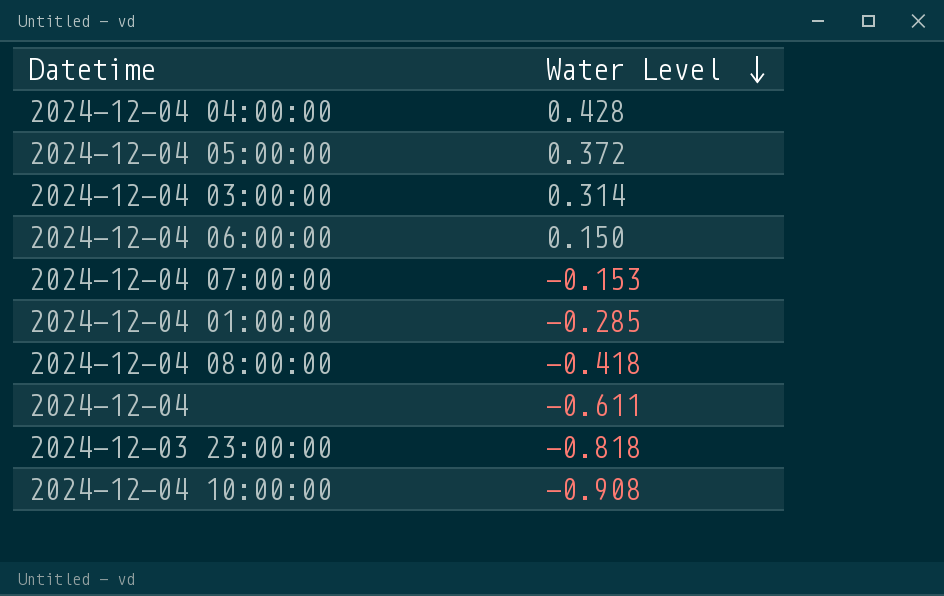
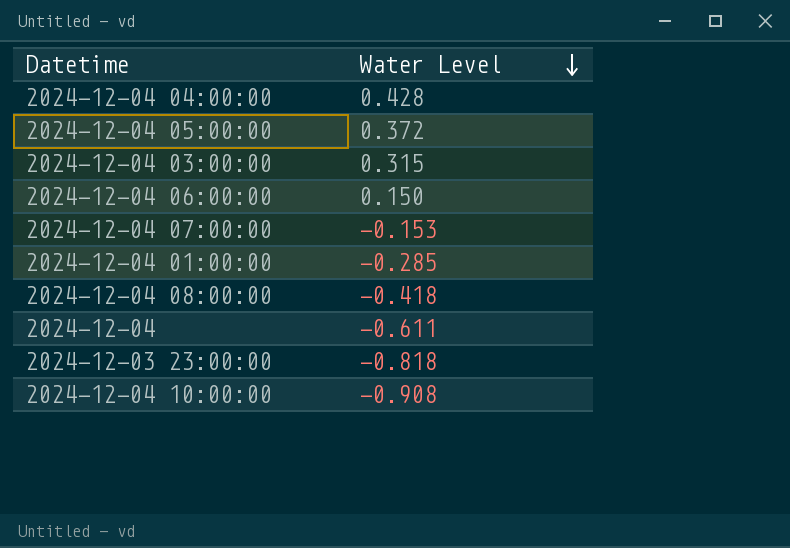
2024-12-04 03:00:00 | Water Level: 0.314 -> 0.315

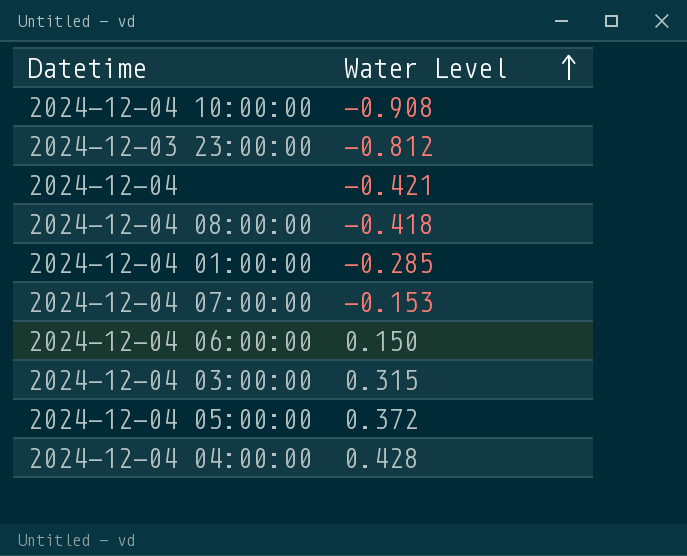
row order: Water Level descending -> Water Level ascending
2024-12-03 23:00:00 | Water Level: -0.818 -> -0.812
2024-12-04 | Water Level: -0.611 -> -0.421

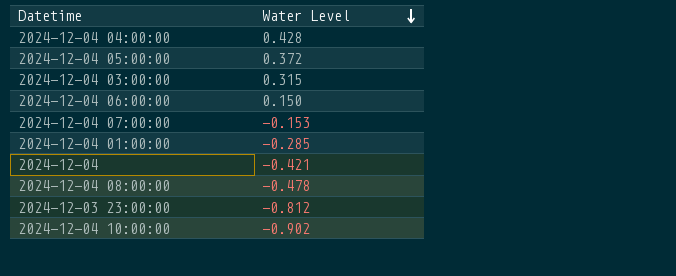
row order: Water Level ascending -> Water Level descending
2024-12-04 08:00:00 | Water Level: -0.418 -> -0.478
2024-12-04 10:00:00 | Water Level: -0.908 -> -0.902

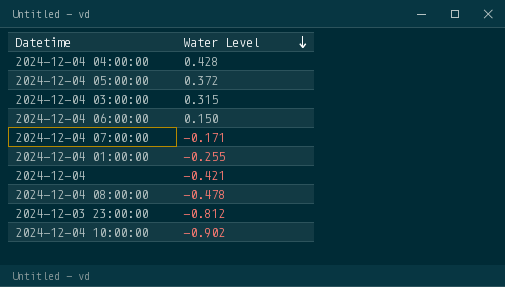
2024-12-04 07:00:00 | Water Level: -0.153 -> -0.171
2024-12-04 01:00:00 | Water Level: -0.285 -> -0.255

